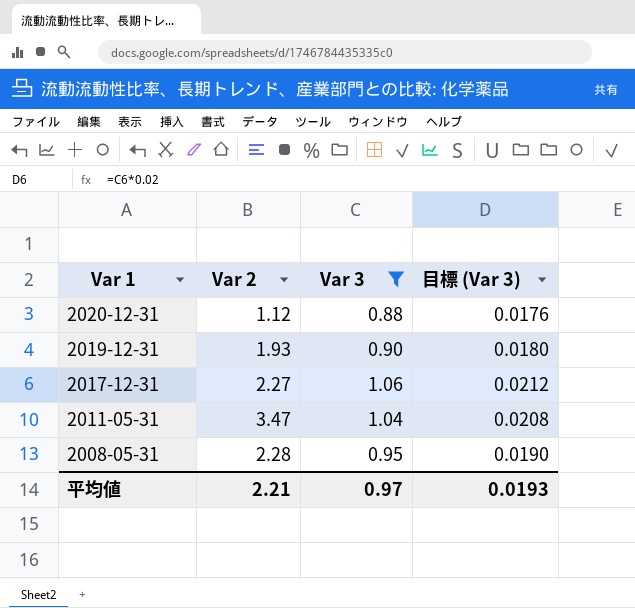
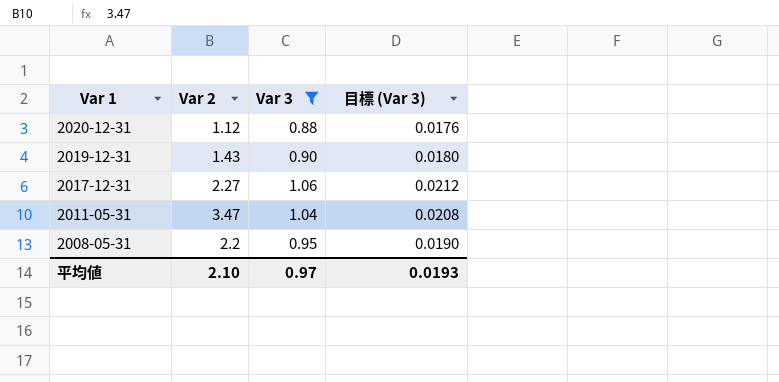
2019-12-31 | Var 2: 1.93 -> 1.43
2008-05-31 | Var 2: 2.28 -> 2.2
平均値 | Var 2: 2.21 -> 2.10

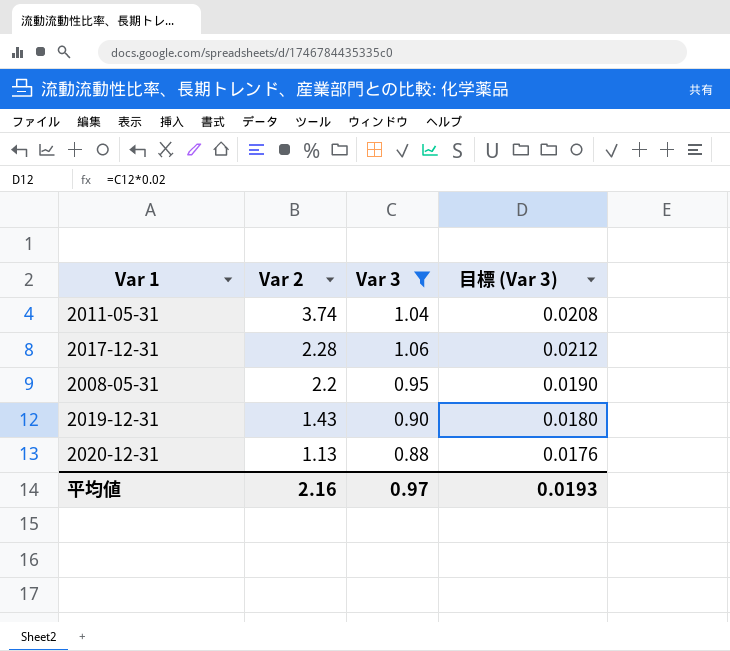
row order: Var 1 descending -> Var 2 descending
2011-05-31 | Var 2: 3.47 -> 3.74
2017-12-31 | Var 2: 2.27 -> 2.28
2020-12-31 | Var 2: 1.12 -> 1.13
平均値 | Var 2: 2.10 -> 2.16

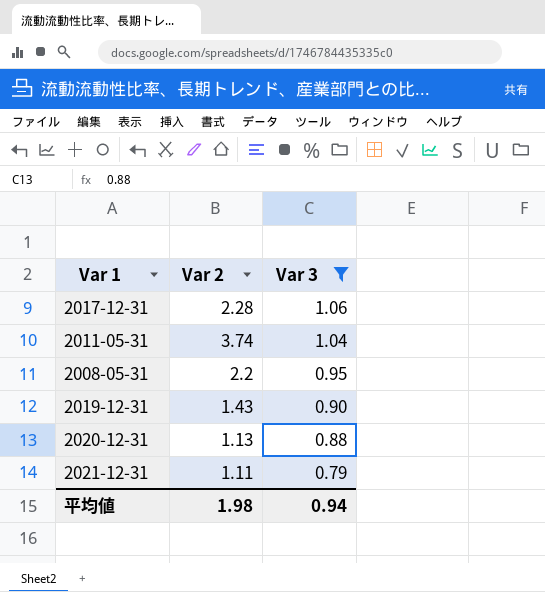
row order: Var 2 descending -> Var 3 descending
column 目標 (Var 3) | formula: [Var 3] * 0.02 -> none
row 2021-12-31: none -> 1.11 | 0.79
平均値 | Var 2: 2.16 -> 1.98
平均値 | Var 3: 0.97 -> 0.94

